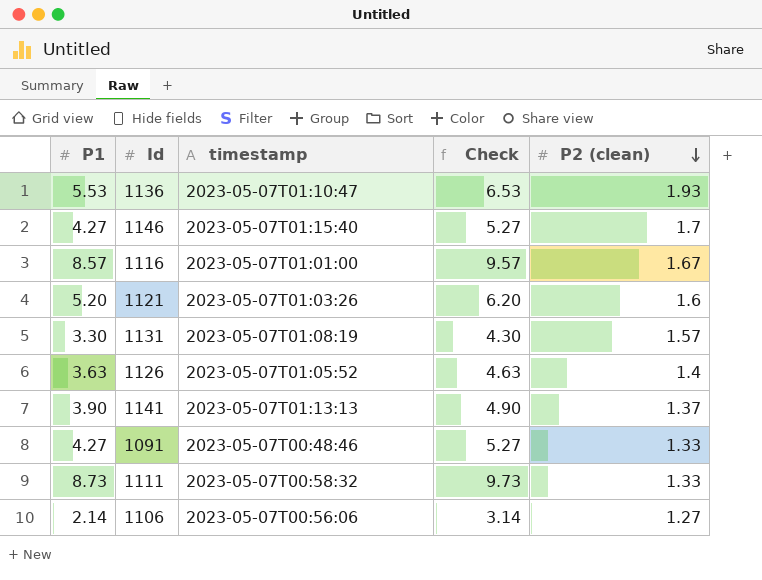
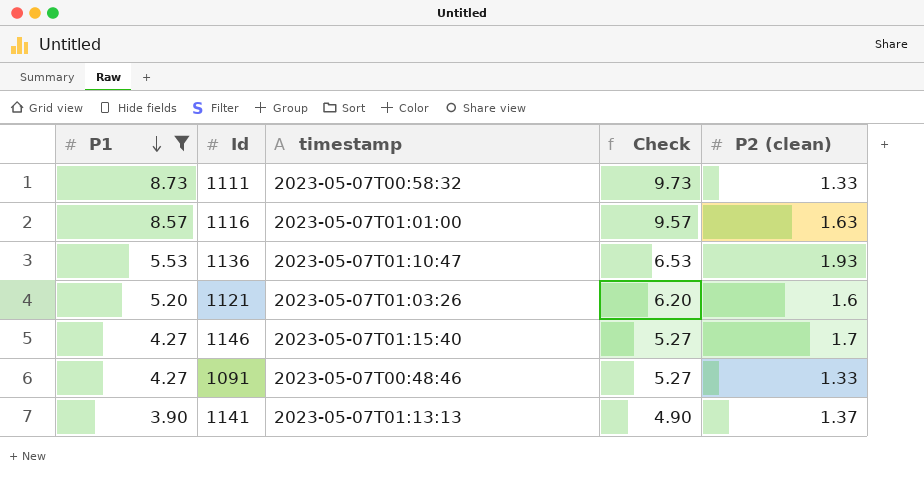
filter: none -> P1 >= 3.90
row order: P2 (clean) descending -> P1 descending
1116 | P2 (clean): 1.67 -> 1.63

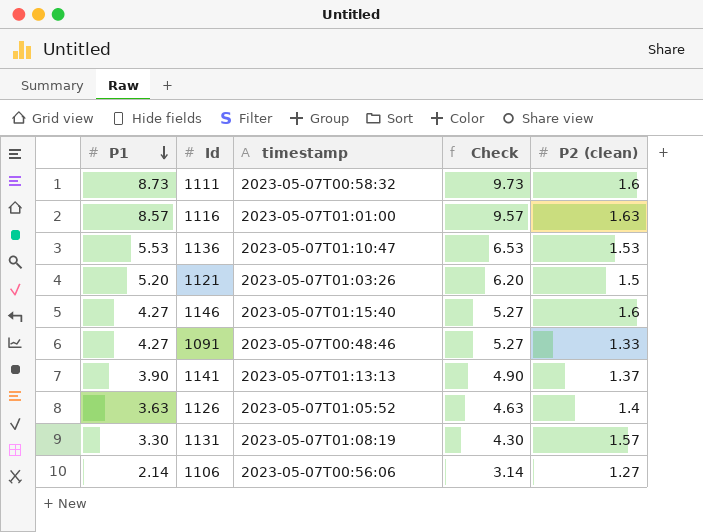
filter: P1 >= 3.90 -> none
1111 | P2 (clean): 1.33 -> 1.6
1136 | P2 (clean): 1.93 -> 1.53
1121 | P2 (clean): 1.6 -> 1.5
1146 | P2 (clean): 1.7 -> 1.6

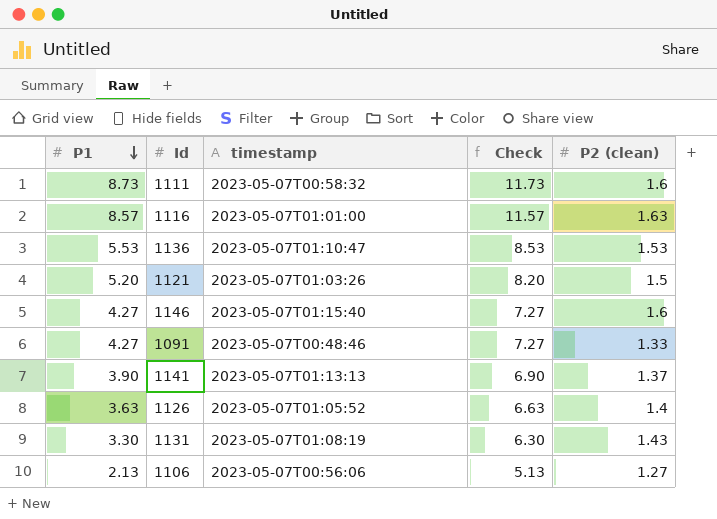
column Check | formula: [P1] + 1 -> [P1] + 3
1131 | P2 (clean): 1.57 -> 1.43
1106 | P1: 2.14 -> 2.13

